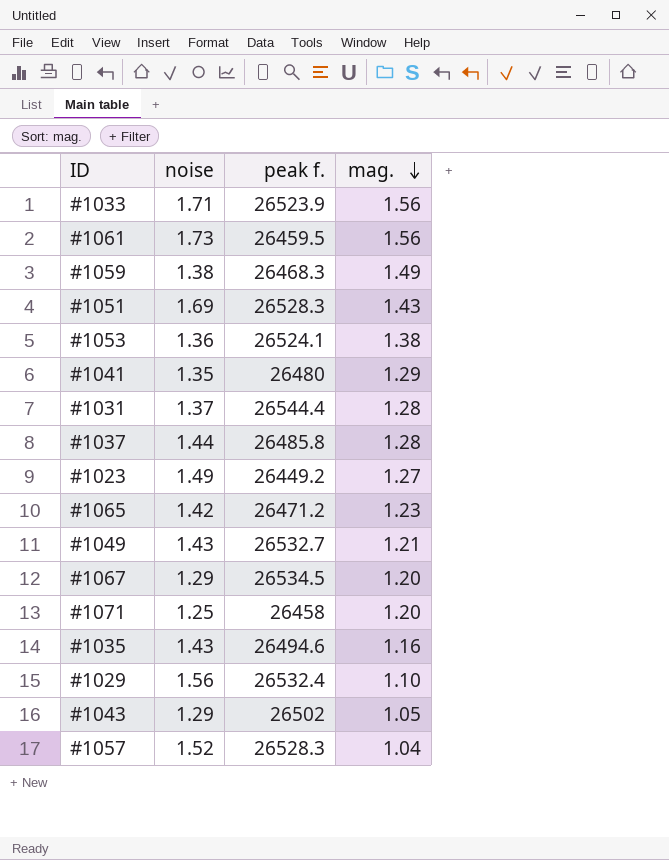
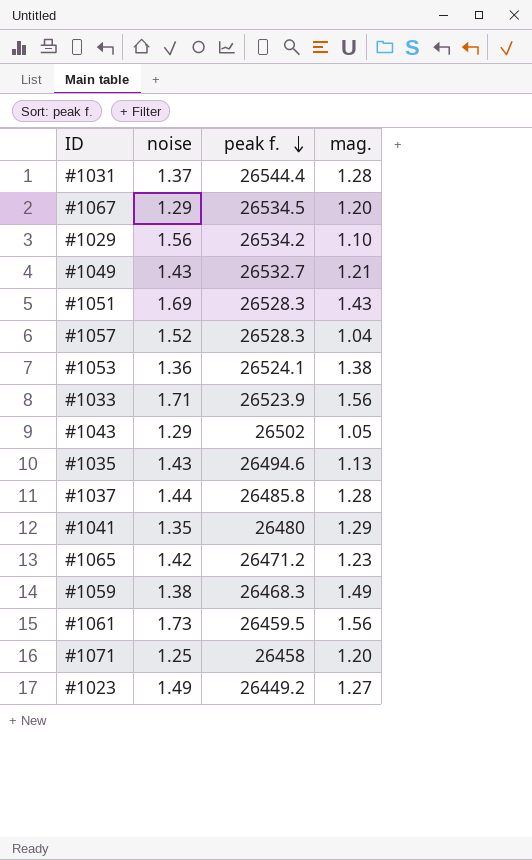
row order: mag. descending -> peak f. descending
#1029 | peak f.: 26532.4 -> 26534.2
#1035 | mag.: 1.16 -> 1.13

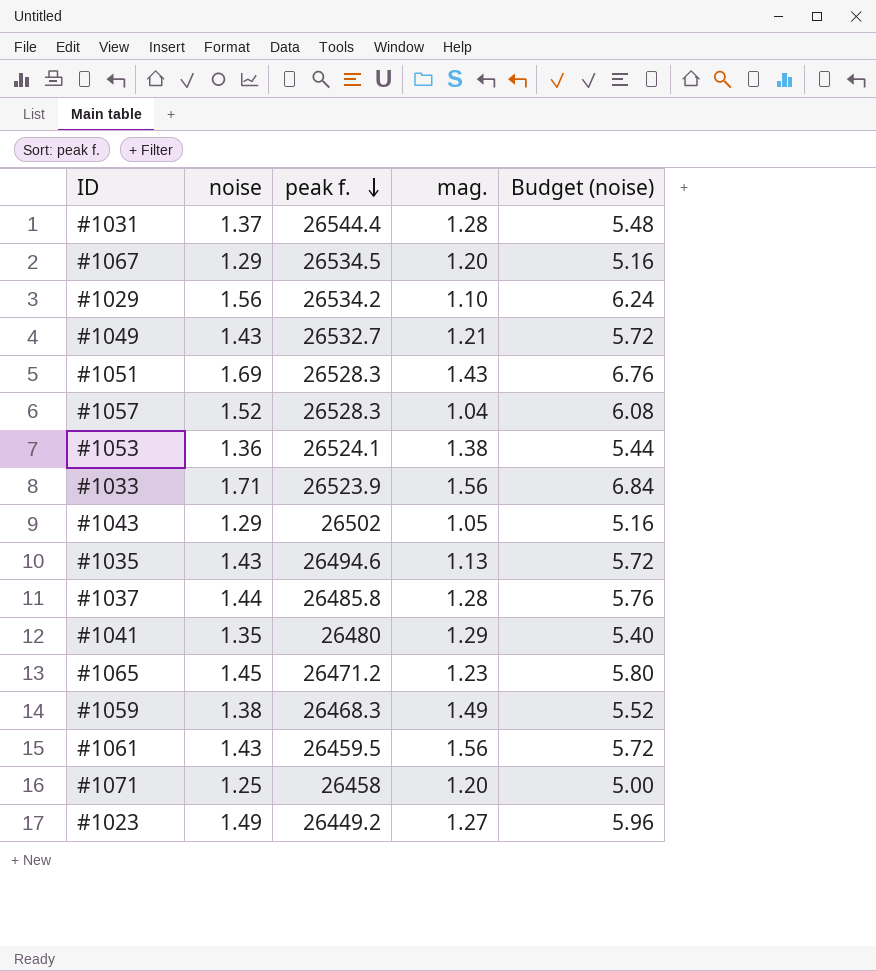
column Budget (noise) | formula: none -> [noise] * 4
#1065 | noise: 1.42 -> 1.45
#1061 | noise: 1.73 -> 1.43

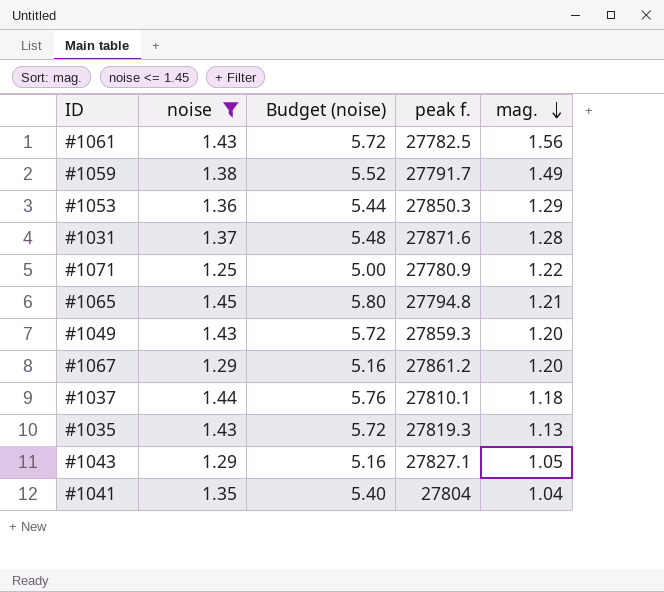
filter: none -> noise <= 1.45
row order: peak f. descending -> mag. descending
column Budget (noise) | position: 5 -> 3
#1061 | peak f.: 26459.5 -> 27782.5
#1059 | peak f.: 26468.3 -> 27791.7
#1053 | peak f.: 26524.1 -> 27850.3
#1053 | mag.: 1.38 -> 1.29
#1031 | peak f.: 26544.4 -> 27871.6
#1071 | peak f.: 26458 -> 27780.9
#1071 | mag.: 1.20 -> 1.22
#1065 | peak f.: 26471.2 -> 27794.8
#1065 | mag.: 1.23 -> 1.21
#1049 | peak f.: 26532.7 -> 27859.3
#1049 | mag.: 1.21 -> 1.20
#1067 | peak f.: 26534.5 -> 27861.2
#1037 | peak f.: 26485.8 -> 27810.1
#1037 | mag.: 1.28 -> 1.18
#1035 | peak f.: 26494.6 -> 27819.3
#1043 | peak f.: 26502 -> 27827.1
#1041 | peak f.: 26480 -> 27804
#1041 | mag.: 1.29 -> 1.04

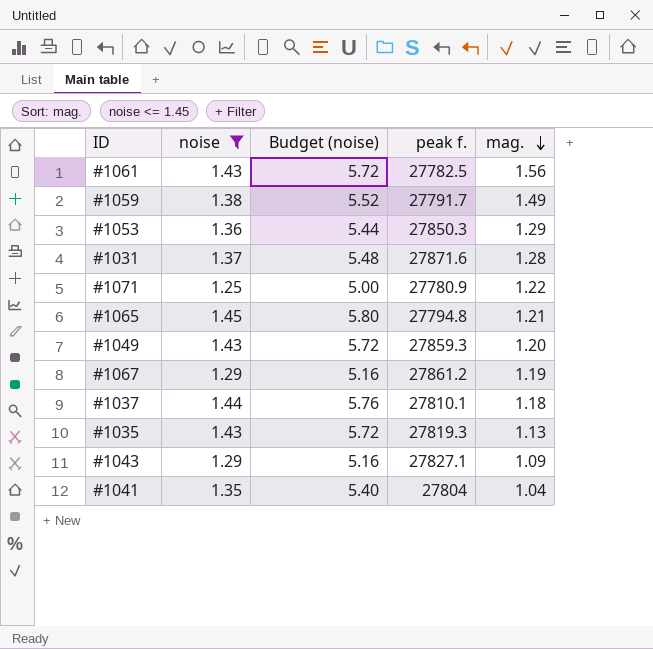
#1067 | mag.: 1.20 -> 1.19
#1043 | mag.: 1.05 -> 1.09

